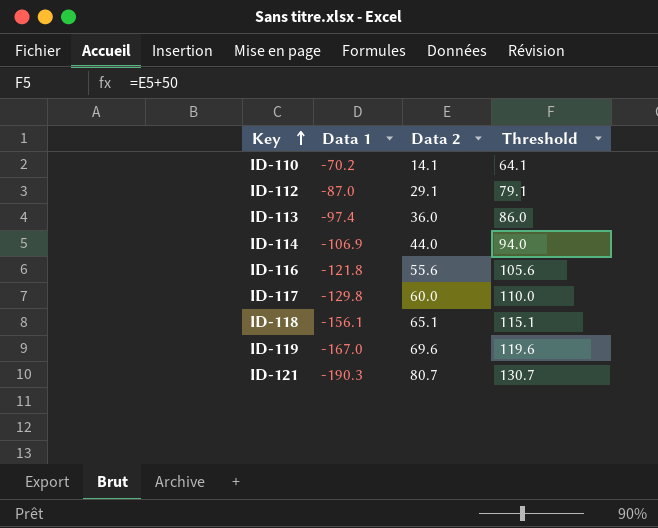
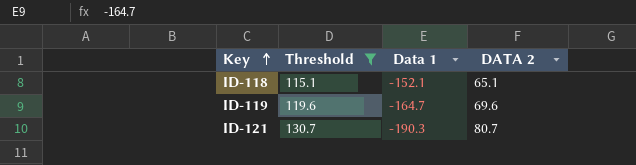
filter: none -> Threshold >= 115.1
column Threshold | position: 4 -> 2
column name: Data 2 -> DATA 2
ID-118 | Data 1: -156.1 -> -152.1
ID-119 | Data 1: -167.0 -> -164.7

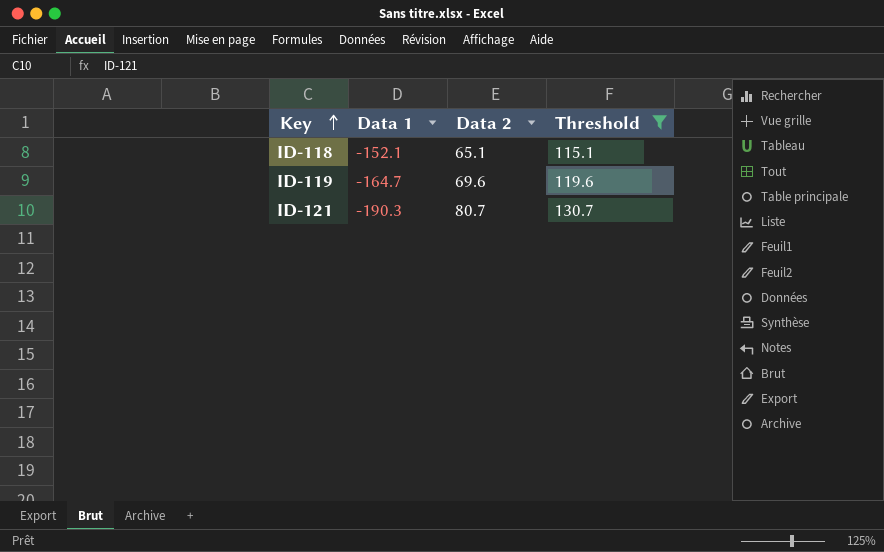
column name: DATA 2 -> Data 2
column Threshold | position: 2 -> 4

